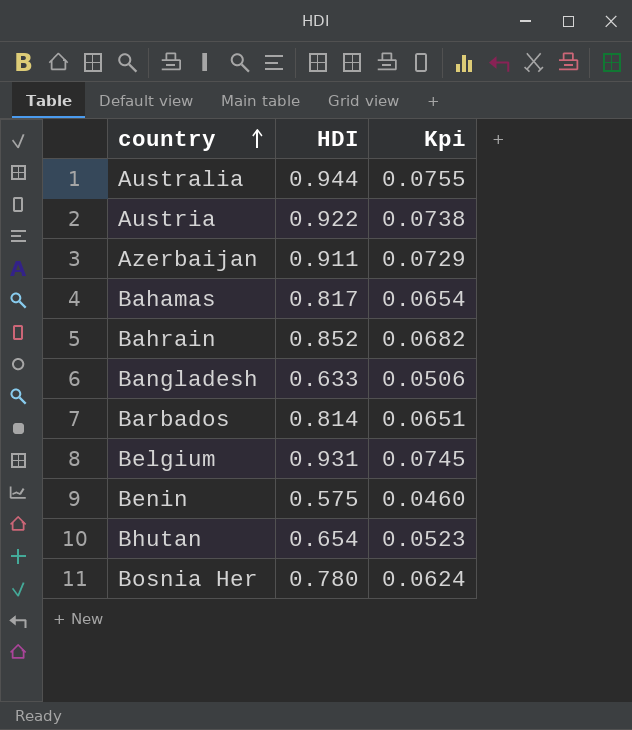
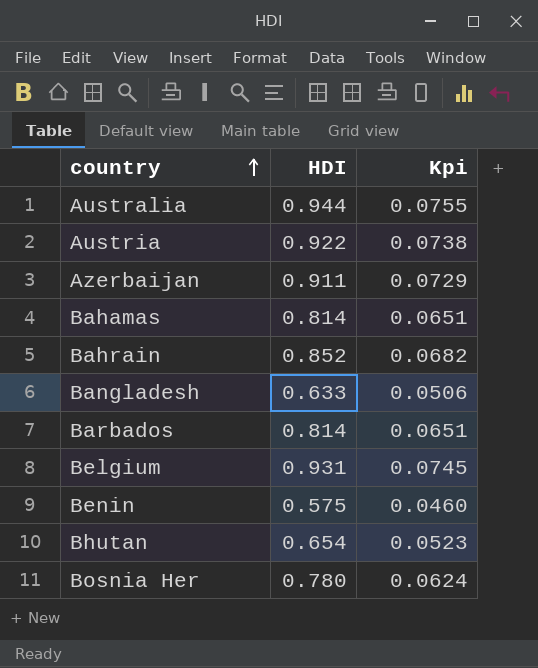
Bahamas | HDI: 0.817 -> 0.814
Bahamas | Kpi: 0.0654 -> 0.0651

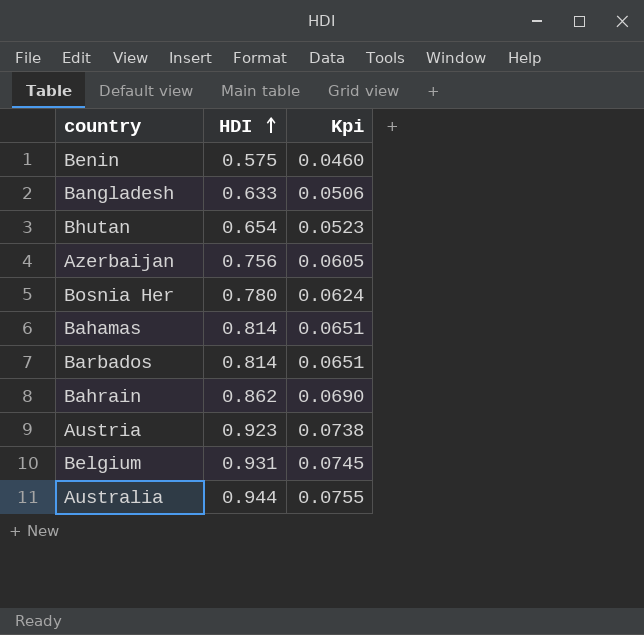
row order: country ascending -> HDI ascending
Azerbaijan | HDI: 0.911 -> 0.756
Azerbaijan | Kpi: 0.0729 -> 0.0605
Bahrain | HDI: 0.852 -> 0.862
Bahrain | Kpi: 0.0682 -> 0.0690
Austria | HDI: 0.922 -> 0.923

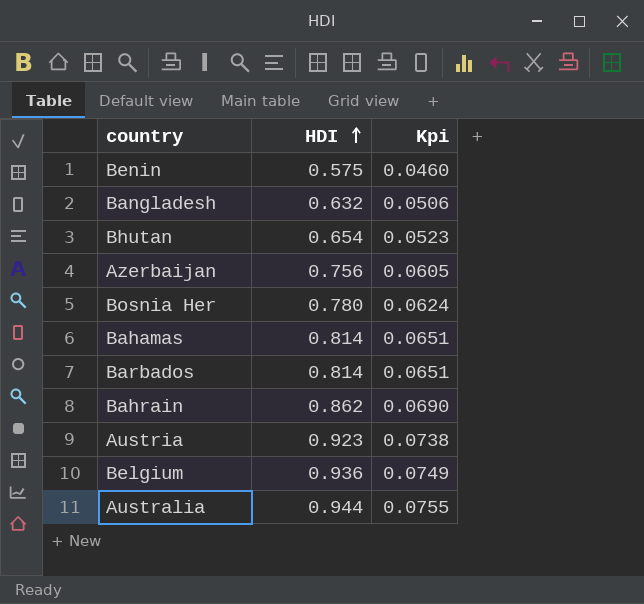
Bangladesh | HDI: 0.633 -> 0.632
Belgium | HDI: 0.931 -> 0.936
Belgium | Kpi: 0.0745 -> 0.0749

